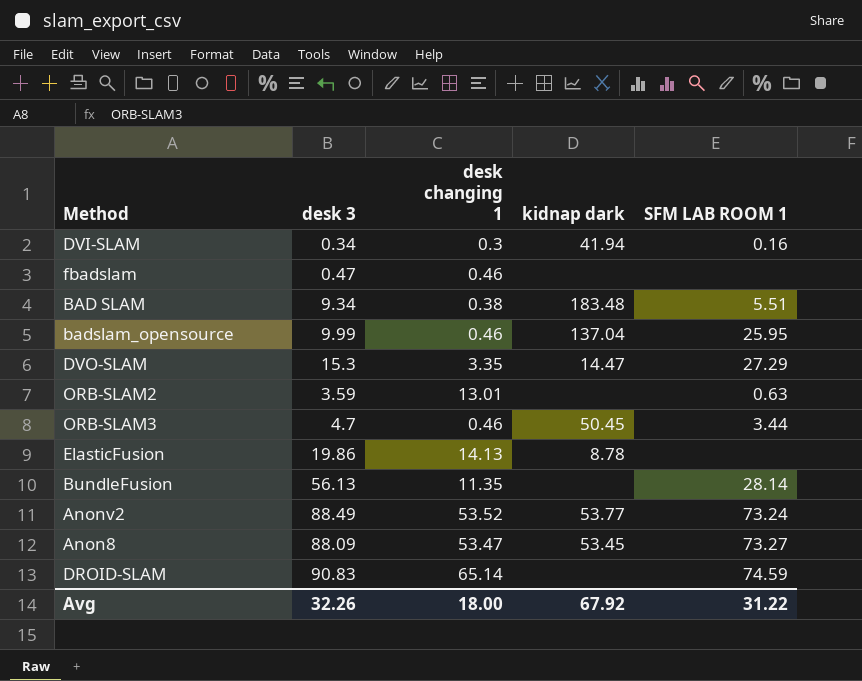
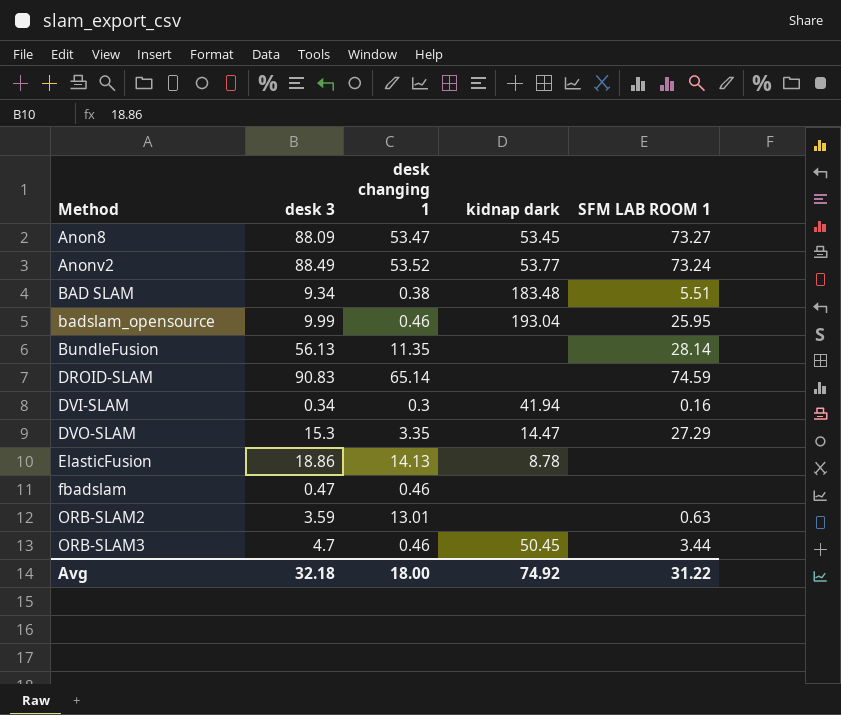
row order: none -> Method ascending
badslam_opensource | kidnap dark: 137.04 -> 193.04
ElasticFusion | desk 3: 19.86 -> 18.86
Avg | desk 3: 32.26 -> 32.18
Avg | kidnap dark: 67.92 -> 74.92

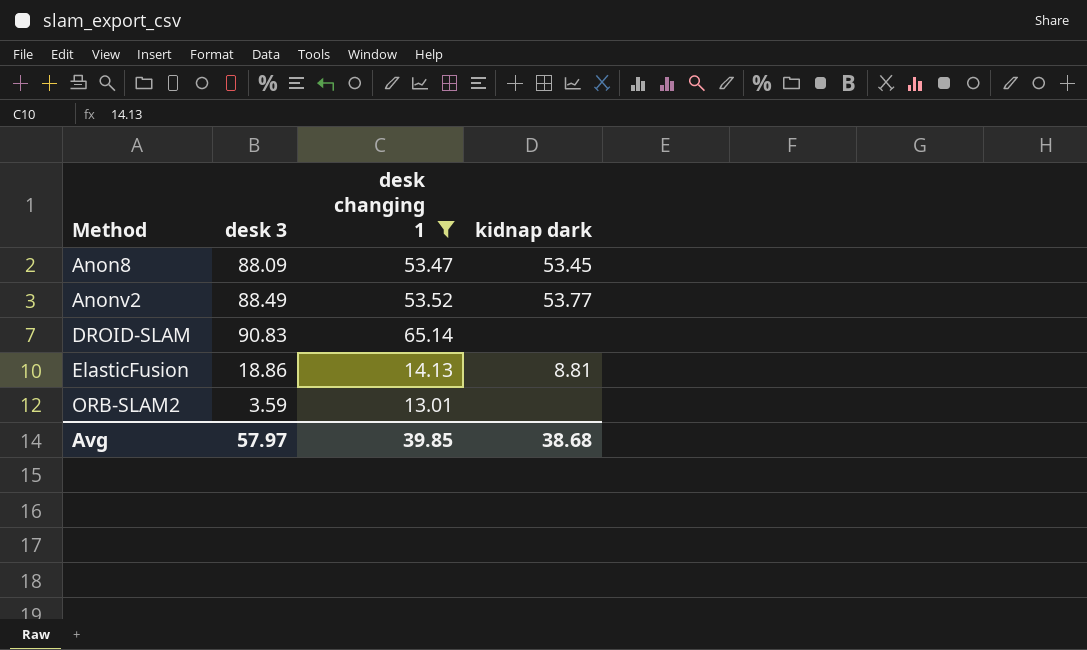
filter: none -> desk changing 1 >= 13.01
column SFM LAB ROOM 1 | position: 5 -> none
ElasticFusion | kidnap dark: 8.78 -> 8.81
Avg | desk 3: 32.18 -> 57.97
Avg | desk changing 1: 18.00 -> 39.85
Avg | kidnap dark: 74.92 -> 38.68

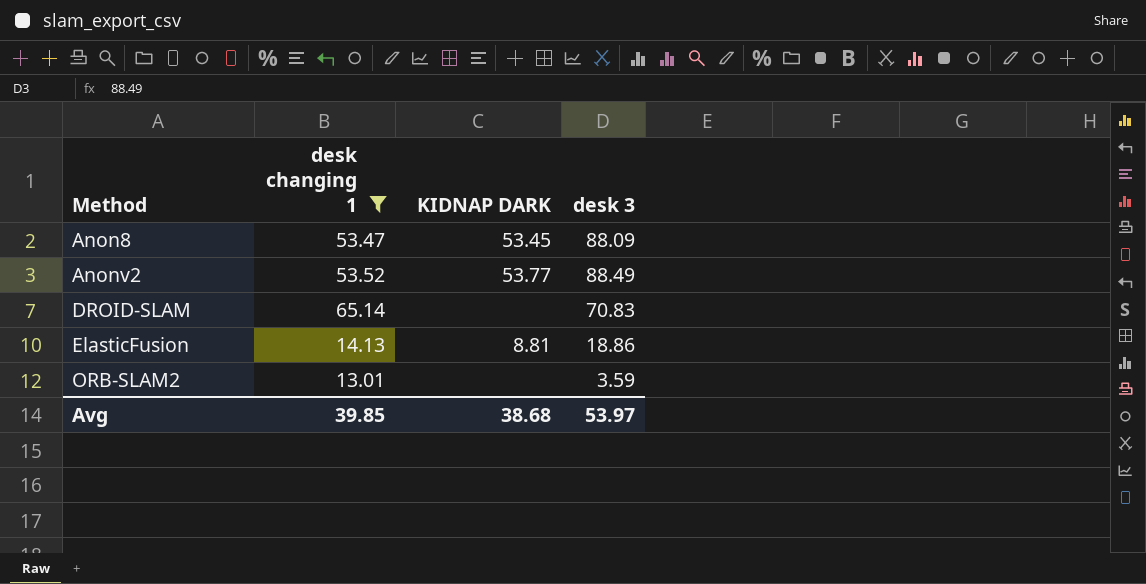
column name: kidnap dark -> KIDNAP DARK
column desk 3 | position: 2 -> 4
DROID-SLAM | desk 3: 90.83 -> 70.83
Avg | desk 3: 57.97 -> 53.97

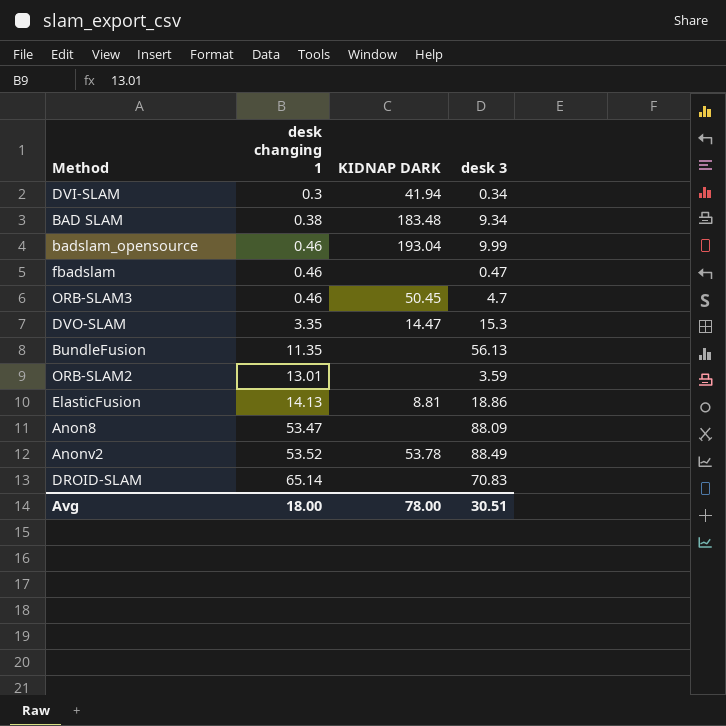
filter: desk changing 1 >= 13.01 -> none
row order: Method ascending -> desk changing 1 ascending
Anon8 | KIDNAP DARK: 53.45 -> none
Anonv2 | KIDNAP DARK: 53.77 -> 53.78
Avg | desk changing 1: 39.85 -> 18.00
Avg | KIDNAP DARK: 38.68 -> 78.00
Avg | desk 3: 53.97 -> 30.51

